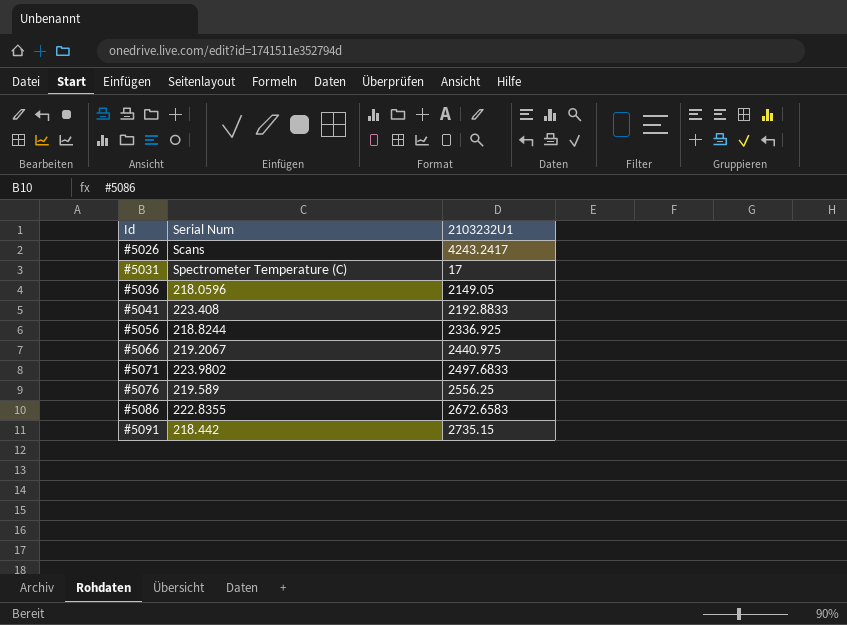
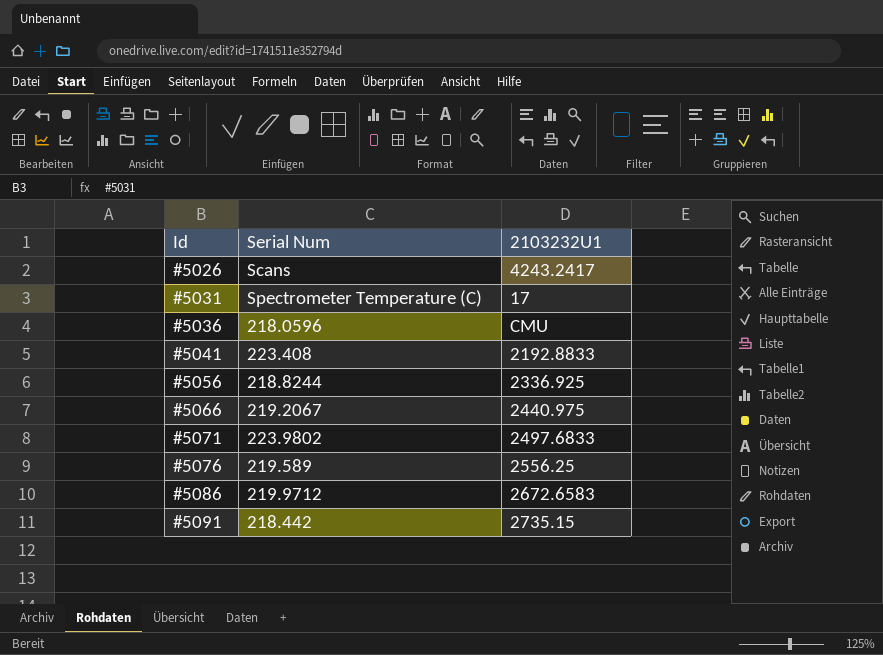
#5036 | 2103232U1: 2149.05 -> CMU
#5086 | Serial Num: 222.8355 -> 219.9712

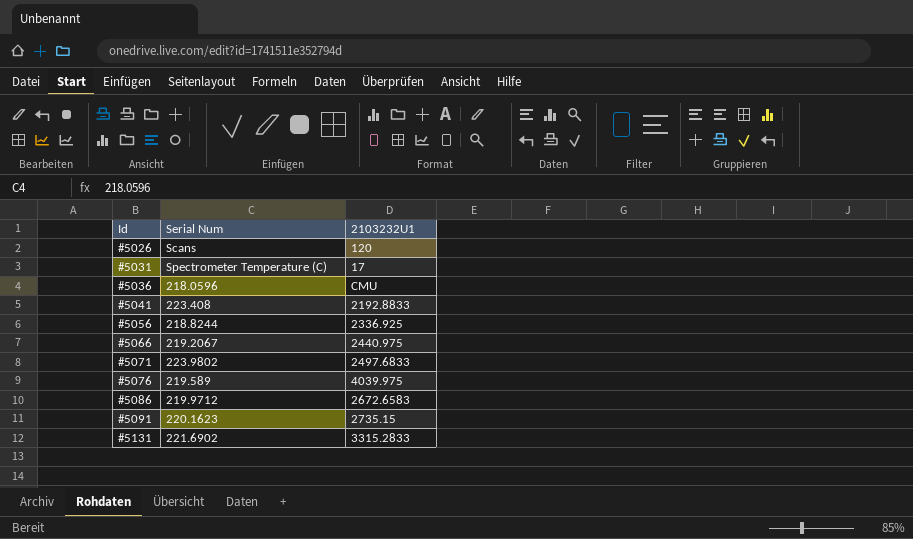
#5026 | 2103232U1: 4243.2417 -> 120
#5076 | 2103232U1: 2556.25 -> 4039.975
#5091 | Serial Num: 218.442 -> 220.1623
row #5131: none -> 221.6902 | 3315.2833

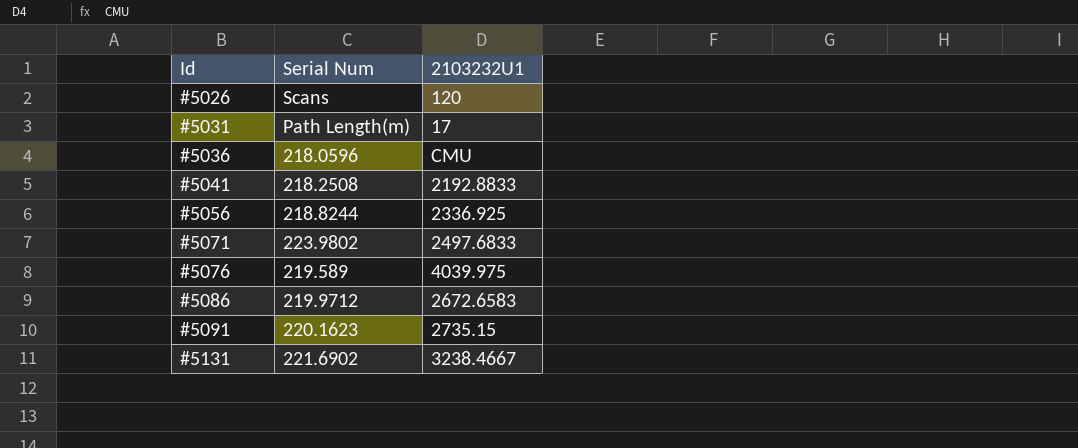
row #5066: 219.2067 | 2440.975 -> none
#5031 | Serial Num: Spectrometer Temperature (C) -> Path Length(m)
#5041 | Serial Num: 223.408 -> 218.2508
#5131 | 2103232U1: 3315.2833 -> 3238.4667

